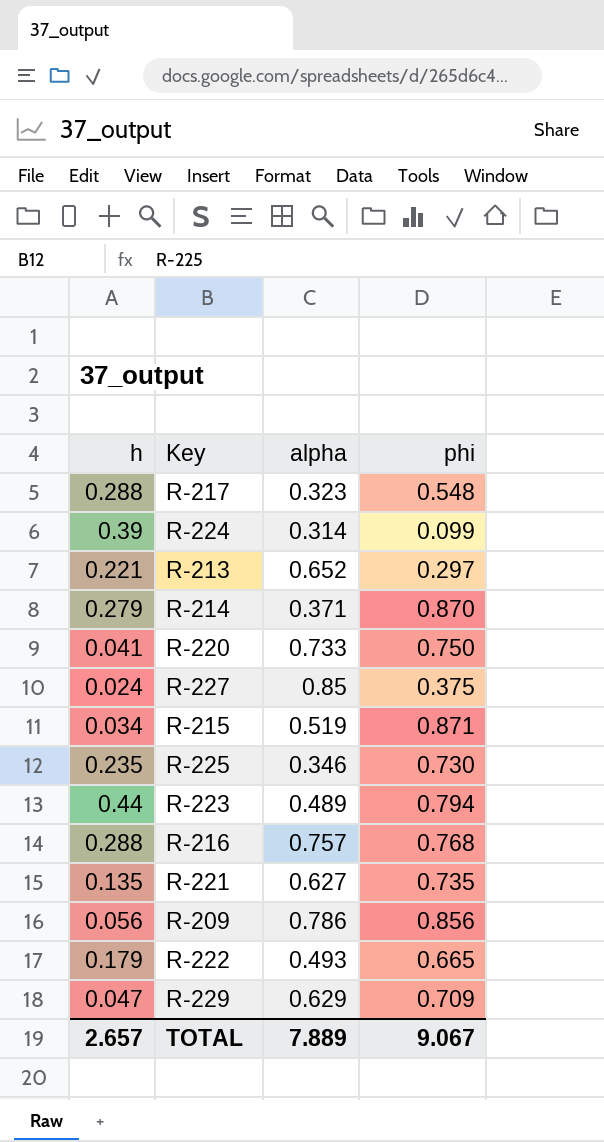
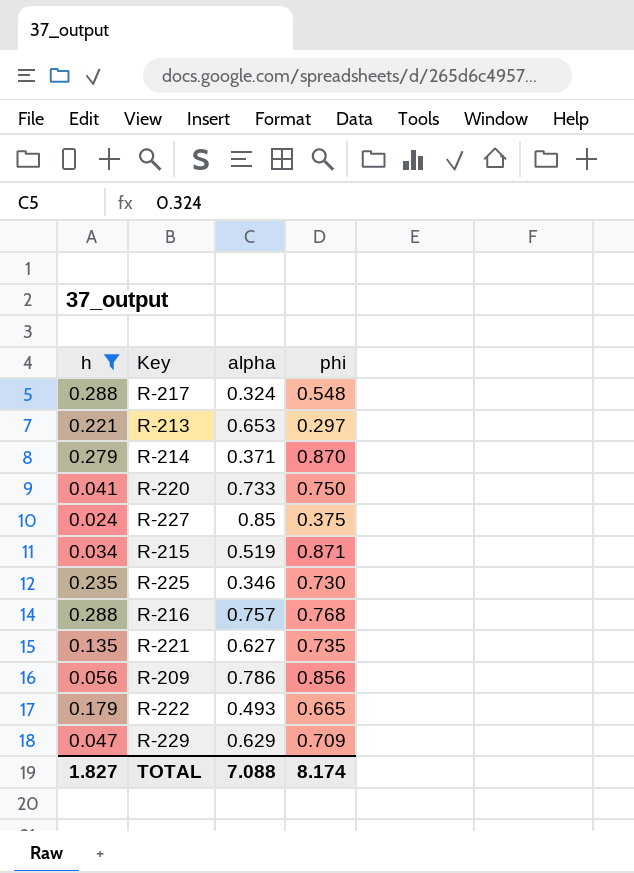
filter: none -> h <= 0.288
R-217 | alpha: 0.323 -> 0.324
R-213 | alpha: 0.652 -> 0.653
TOTAL | h: 2.657 -> 1.827
TOTAL | alpha: 7.889 -> 7.088
TOTAL | phi: 9.067 -> 8.174

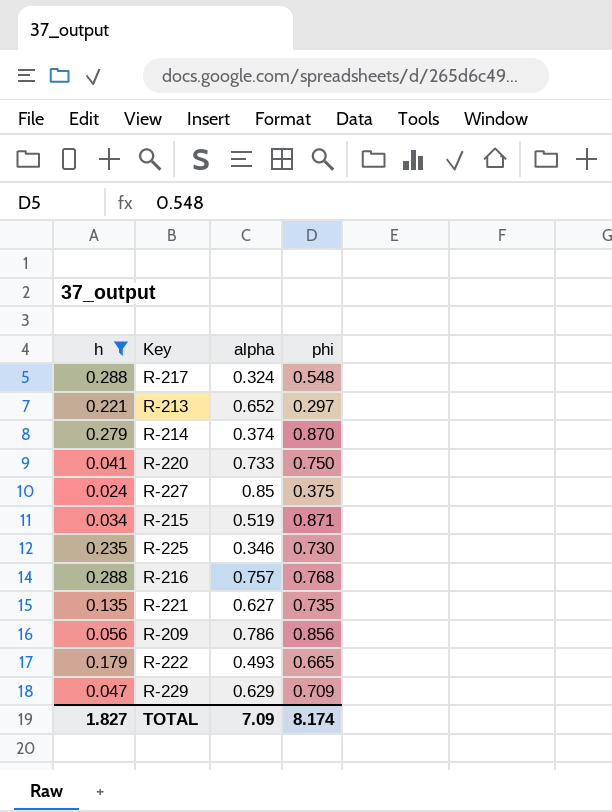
R-213 | alpha: 0.653 -> 0.652
R-214 | alpha: 0.371 -> 0.374
TOTAL | alpha: 7.088 -> 7.09

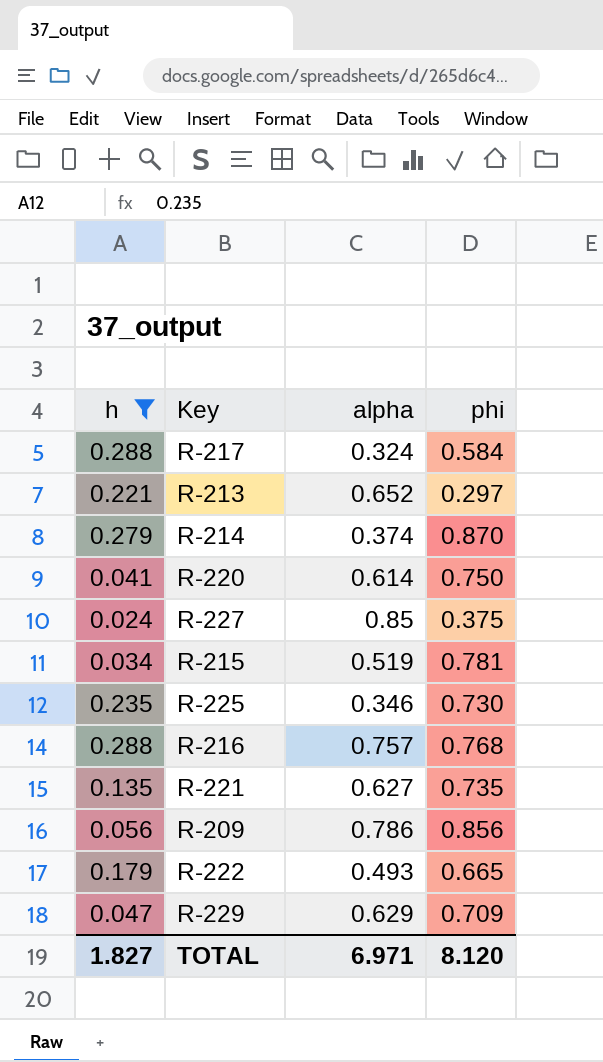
R-217 | phi: 0.548 -> 0.584
R-220 | alpha: 0.733 -> 0.614
R-215 | phi: 0.871 -> 0.781
TOTAL | alpha: 7.09 -> 6.971
TOTAL | phi: 8.174 -> 8.120

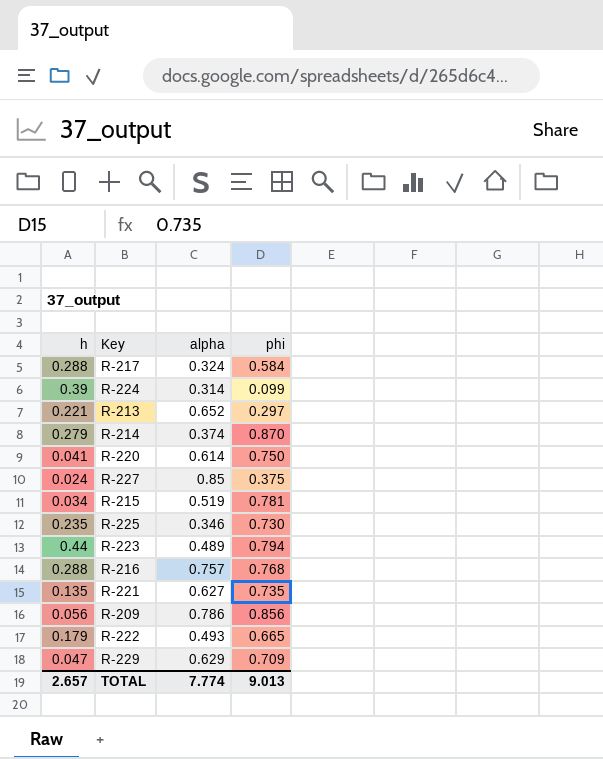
filter: h <= 0.288 -> none
TOTAL | h: 1.827 -> 2.657
TOTAL | alpha: 6.971 -> 7.774
TOTAL | phi: 8.120 -> 9.013

